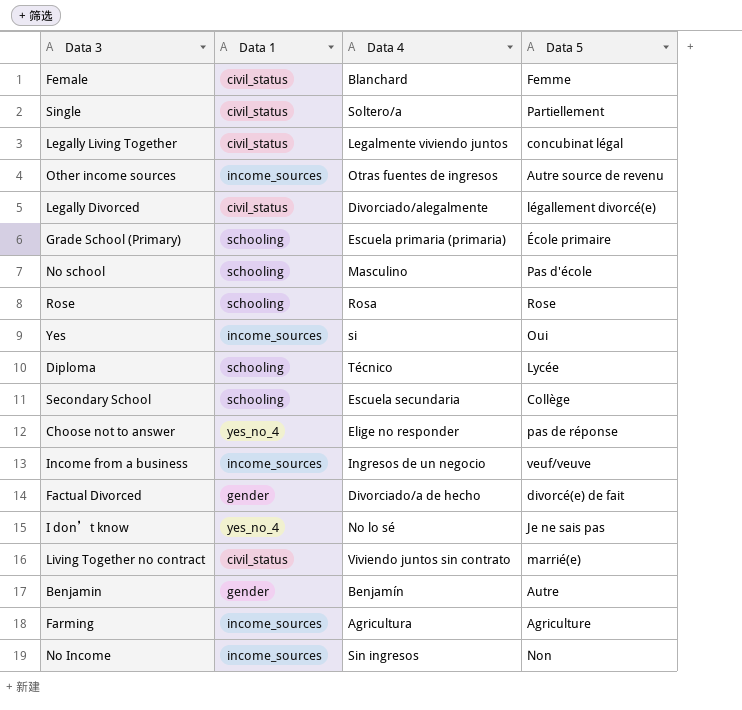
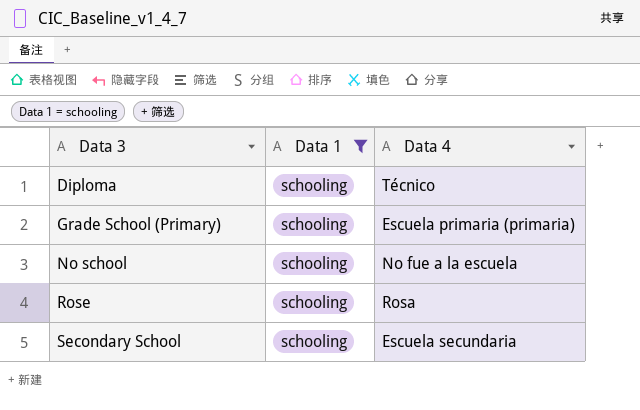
filter: none -> Data 1 = schooling
row order: none -> Data 3 ascending
column Data 5 | position: 4 -> none
No school | Data 4: Masculino -> No fue a la escuela

